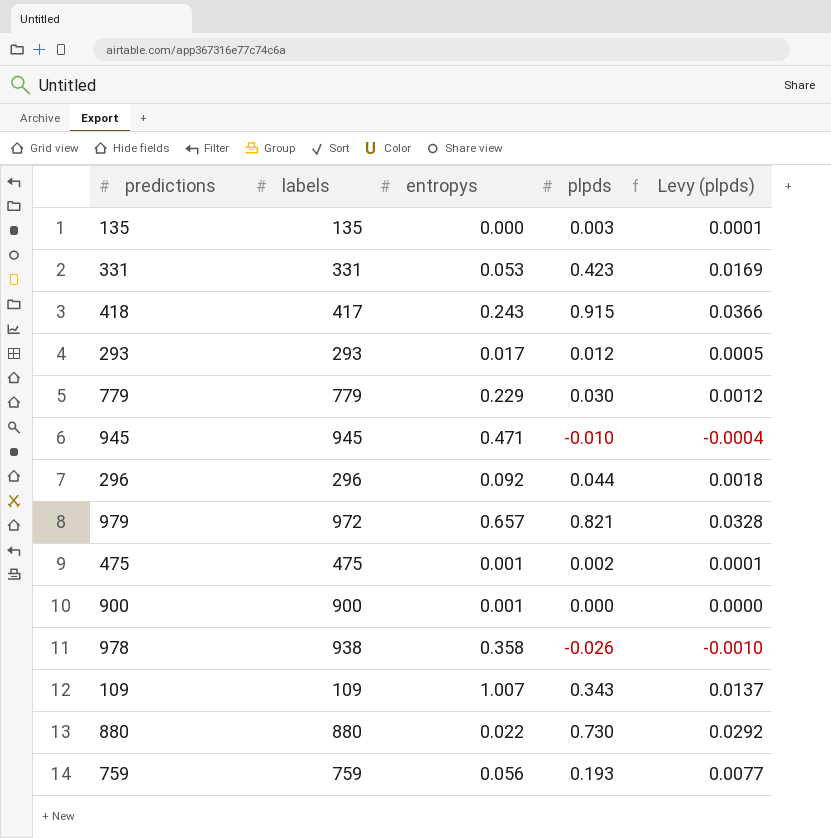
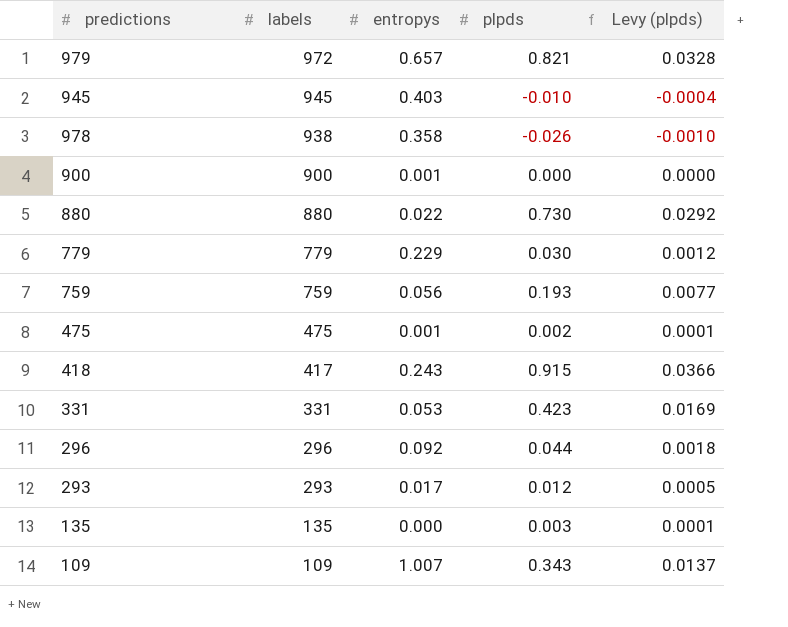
row order: none -> labels descending
945 | entropys: 0.471 -> 0.403

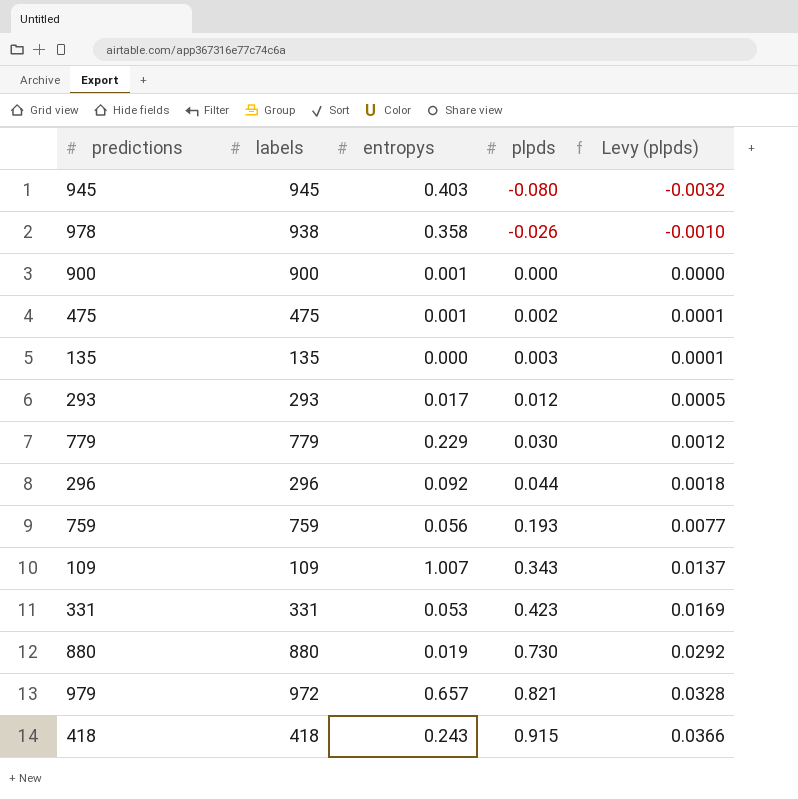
row order: labels descending -> plpds ascending
945 | plpds: -0.010 -> -0.080
945 | Levy (plpds): -0.0004 -> -0.0032
880 | entropys: 0.022 -> 0.019
418 | labels: 417 -> 418

